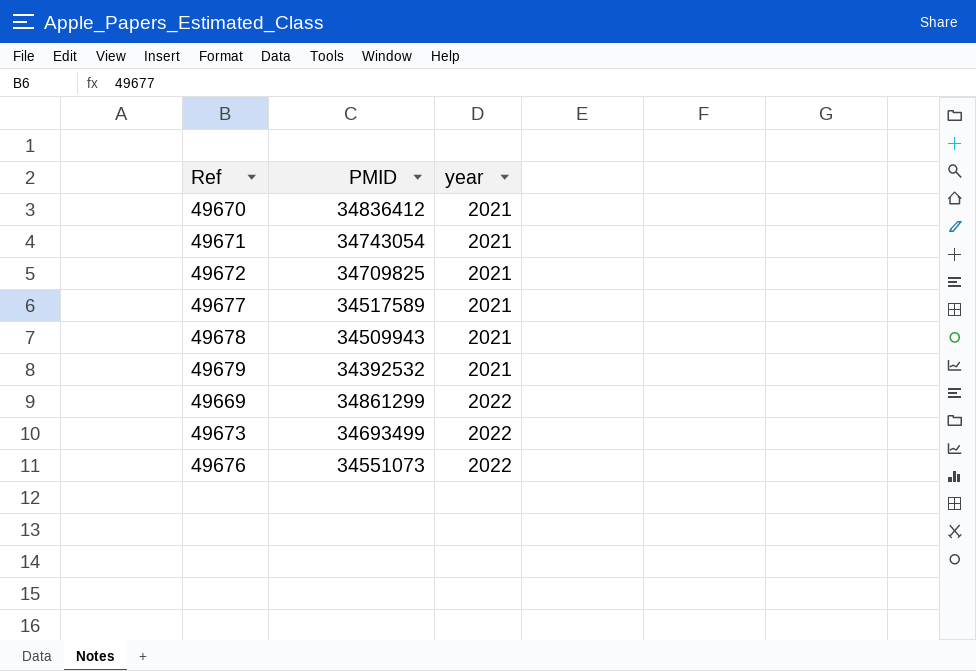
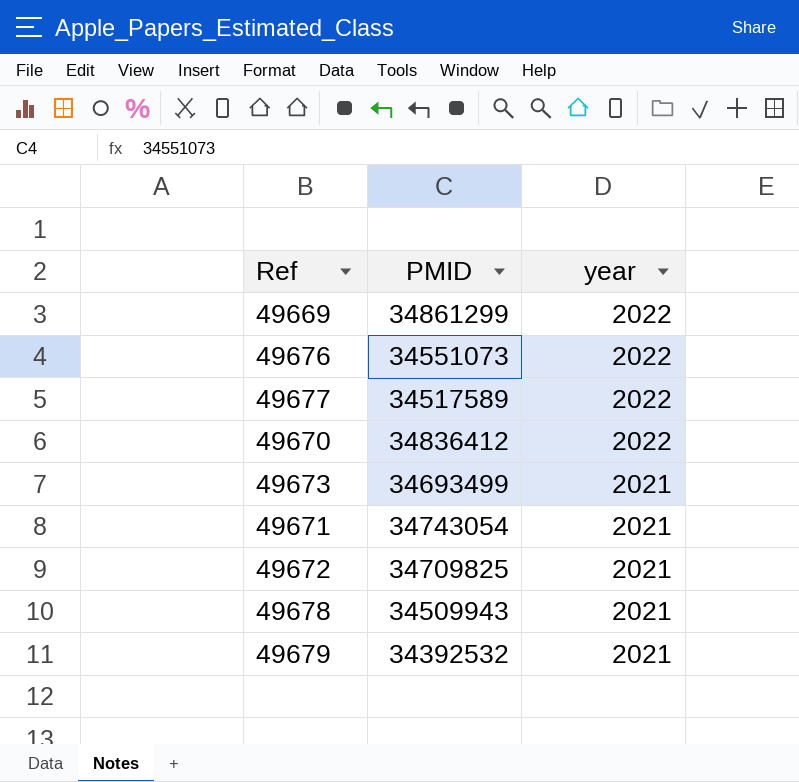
row order: year ascending -> year descending
49677 | year: 2021 -> 2022
49670 | year: 2021 -> 2022
49673 | year: 2022 -> 2021

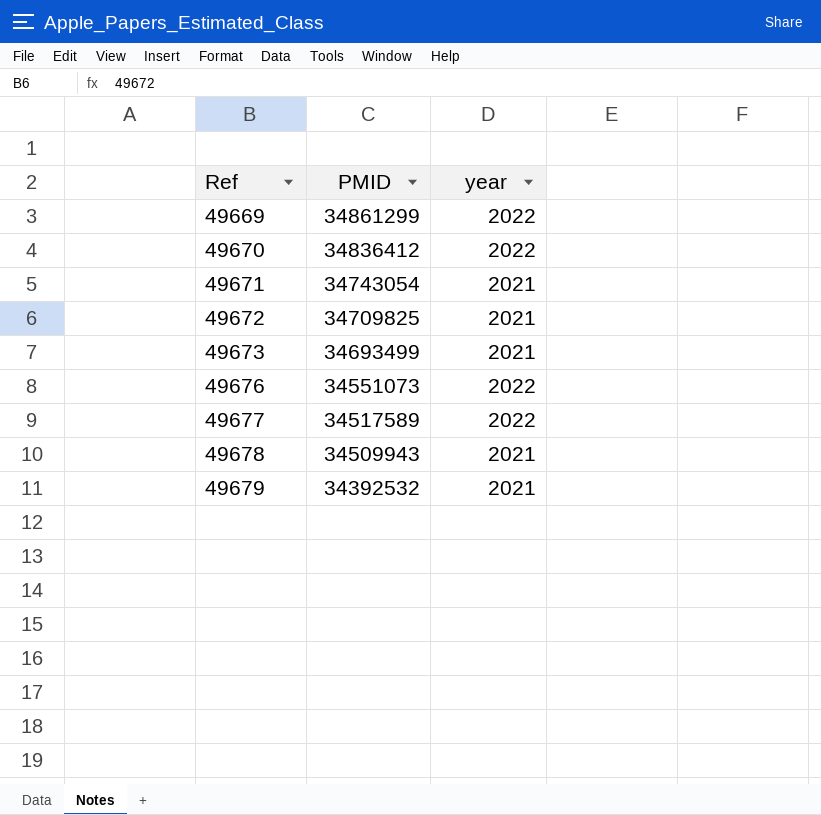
row order: year descending -> Ref ascending

